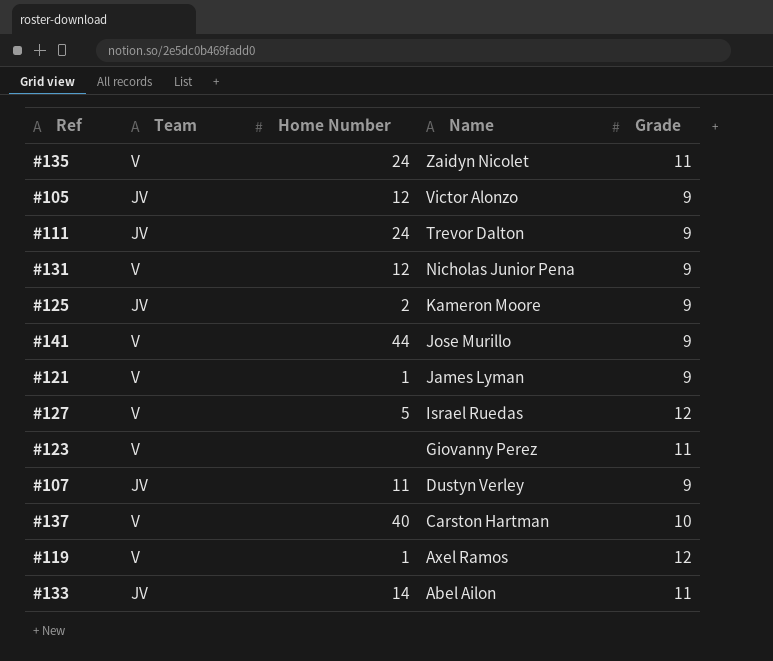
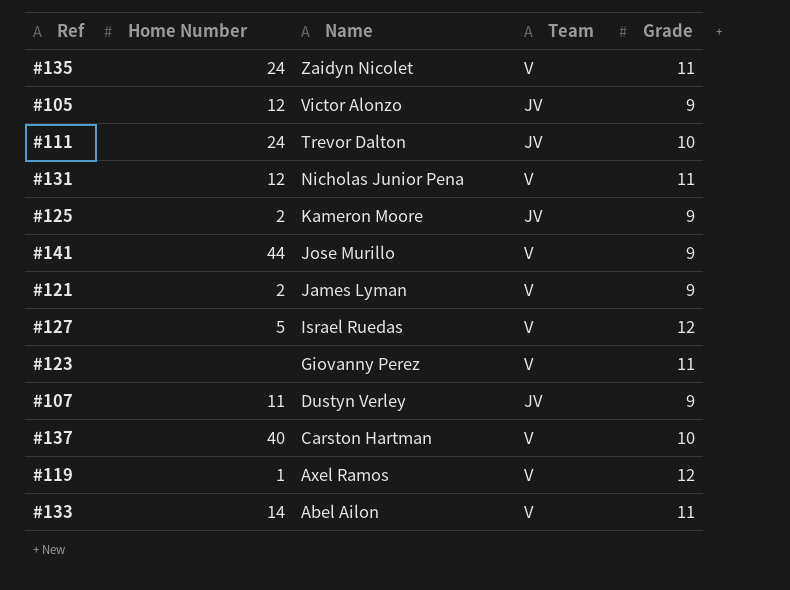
column Team | position: 2 -> 4
#111 | Grade: 9 -> 10
#131 | Grade: 9 -> 11
#121 | Home Number: 1 -> 2
#133 | Team: JV -> V

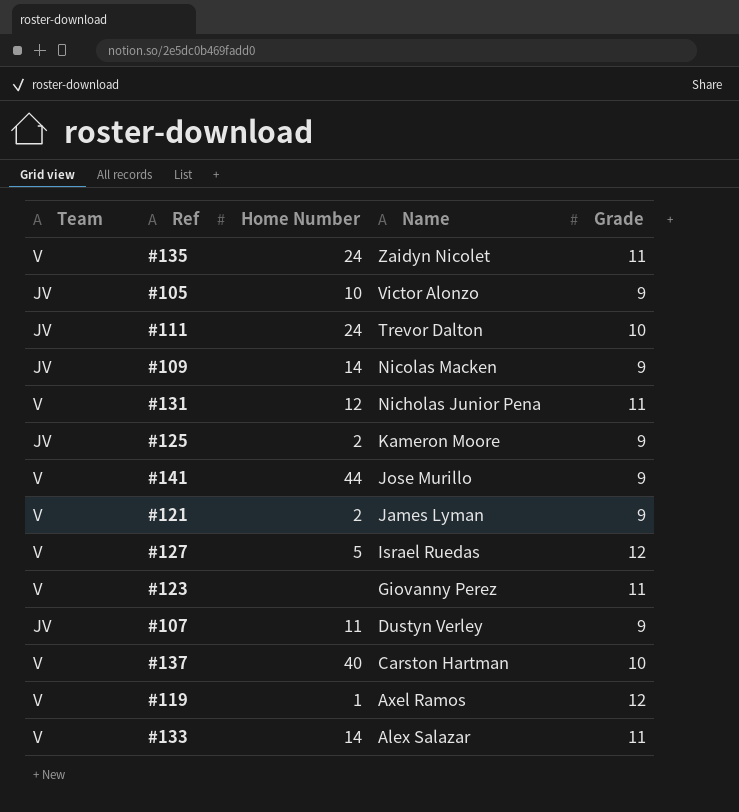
column Team | position: 4 -> 1
#105 | Home Number: 12 -> 10
row #109: none -> JV | 14 | Nicolas Macken | 9
#133 | Name: Abel Ailon -> Alex Salazar

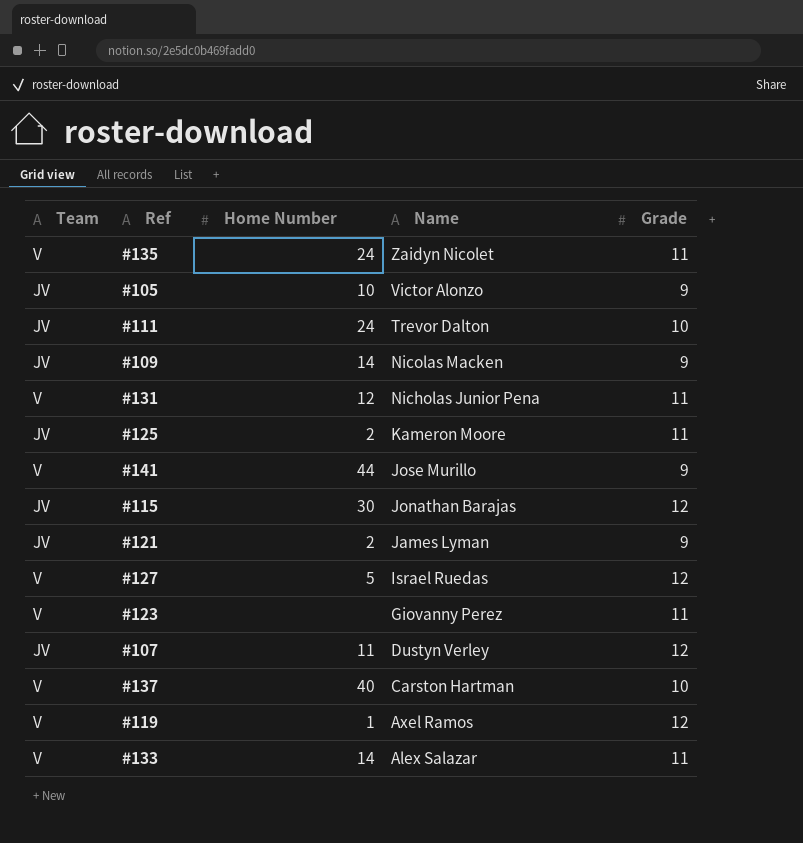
#125 | Grade: 9 -> 11
row #115: none -> JV | 30 | Jonathan Barajas | 12
#121 | Team: V -> JV
#107 | Grade: 9 -> 12

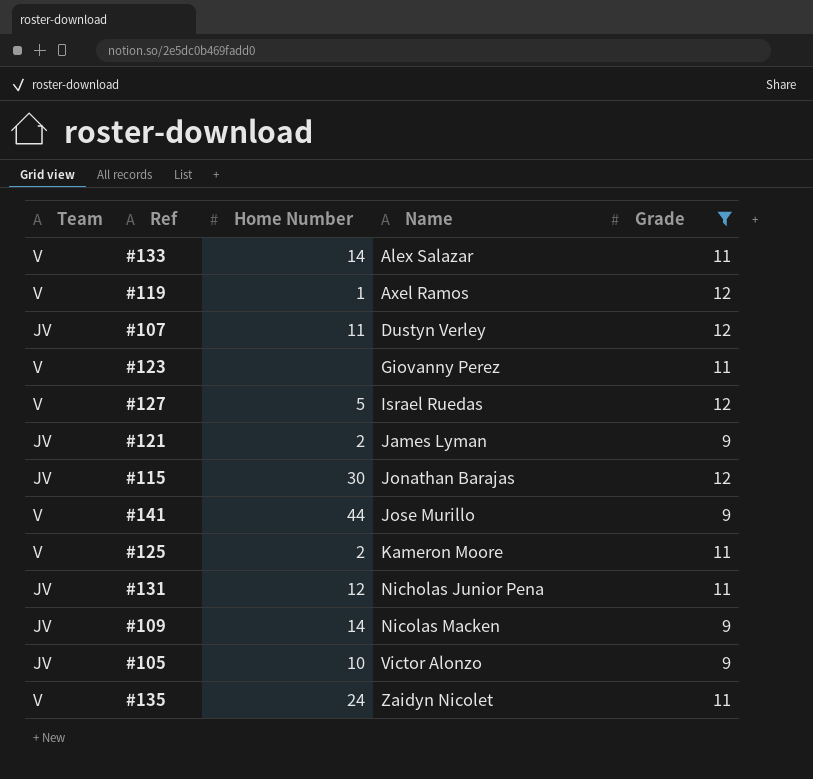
filter: none -> Grade != 10
row order: Name descending -> Name ascending
#125 | Team: JV -> V
#131 | Team: V -> JV

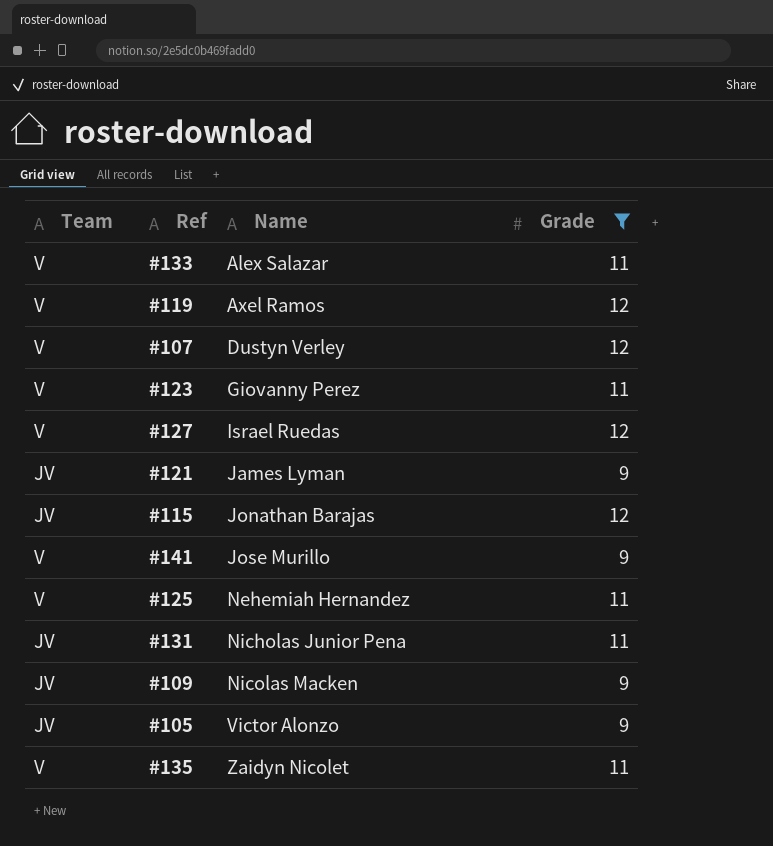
column Home Number | position: 3 -> none
#107 | Team: JV -> V
#125 | Name: Kameron Moore -> Nehemiah Hernandez

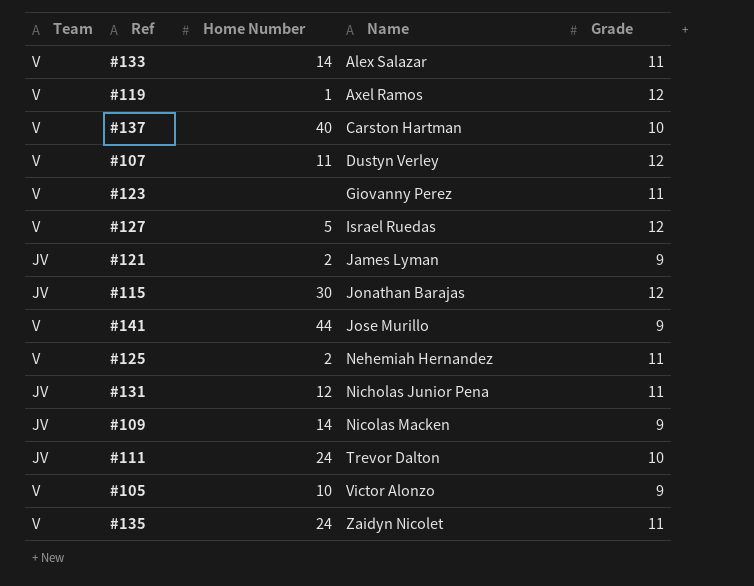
filter: Grade != 10 -> none
column Home Number | position: none -> 3
#105 | Team: JV -> V

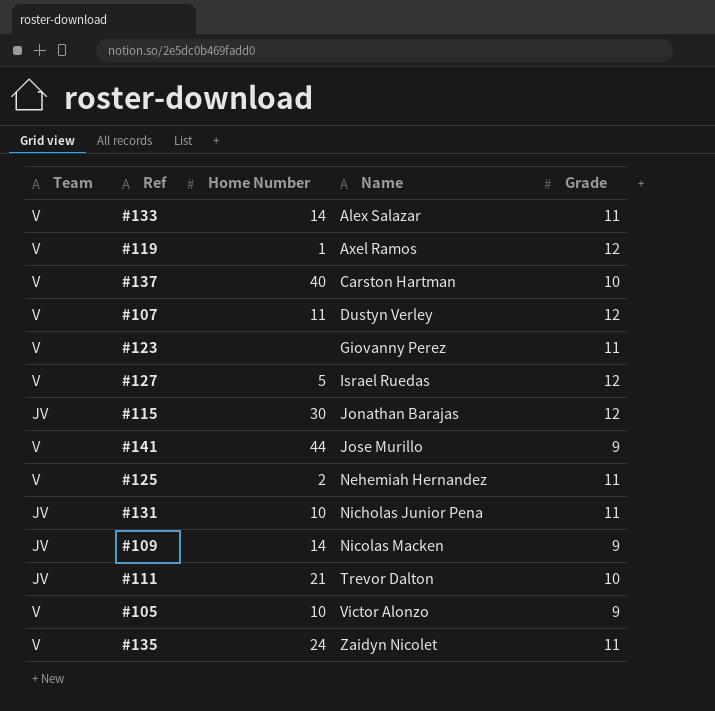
row #121: JV | 2 | James Lyman | 9 -> none
#131 | Home Number: 12 -> 10
#111 | Home Number: 24 -> 21

